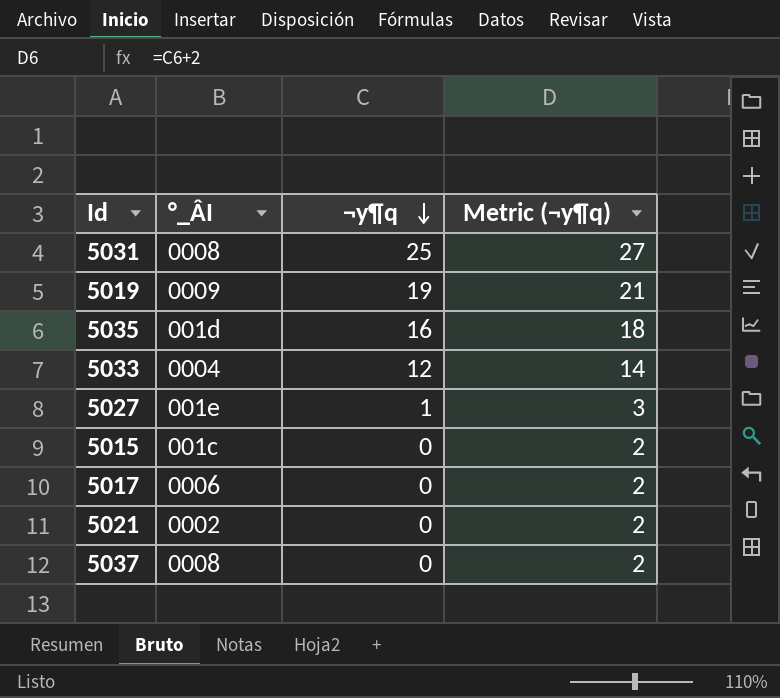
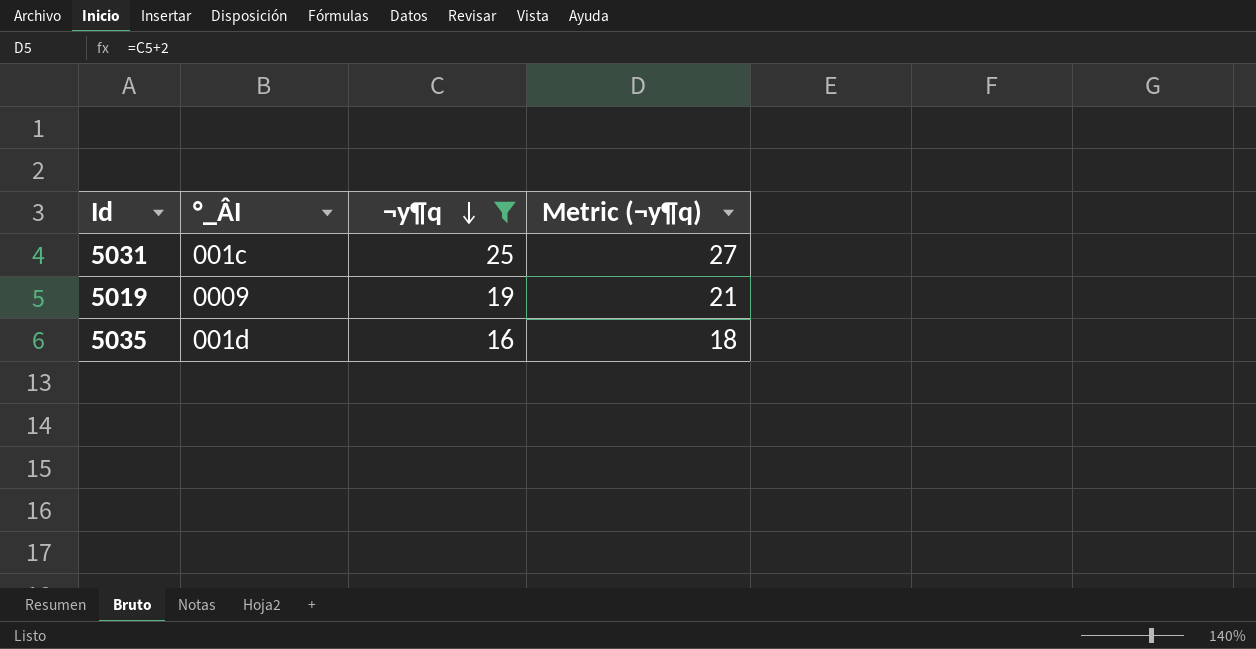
filter: none -> ¬y¶q >= 16
5031 | °_ÂI: 0008 -> 001c

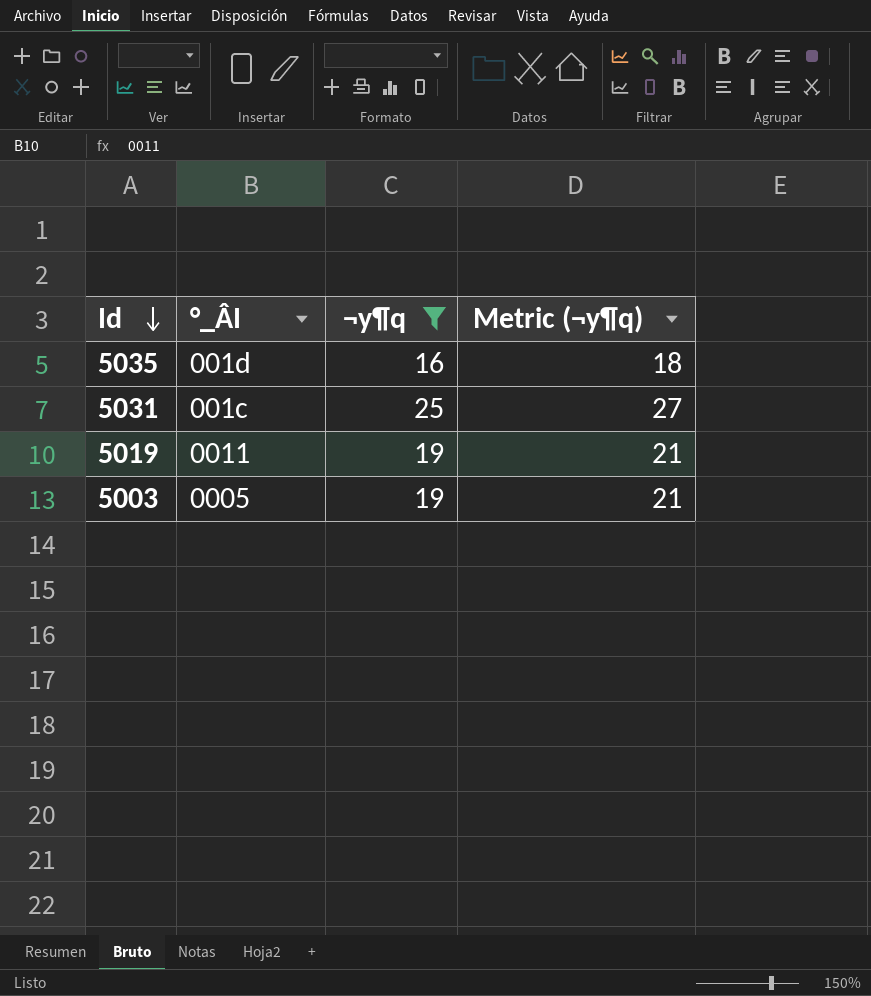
row order: ¬y¶q descending -> Id descending
5019 | °_ÂI: 0009 -> 0011
row 5003: none -> 0005 | 19 | 21

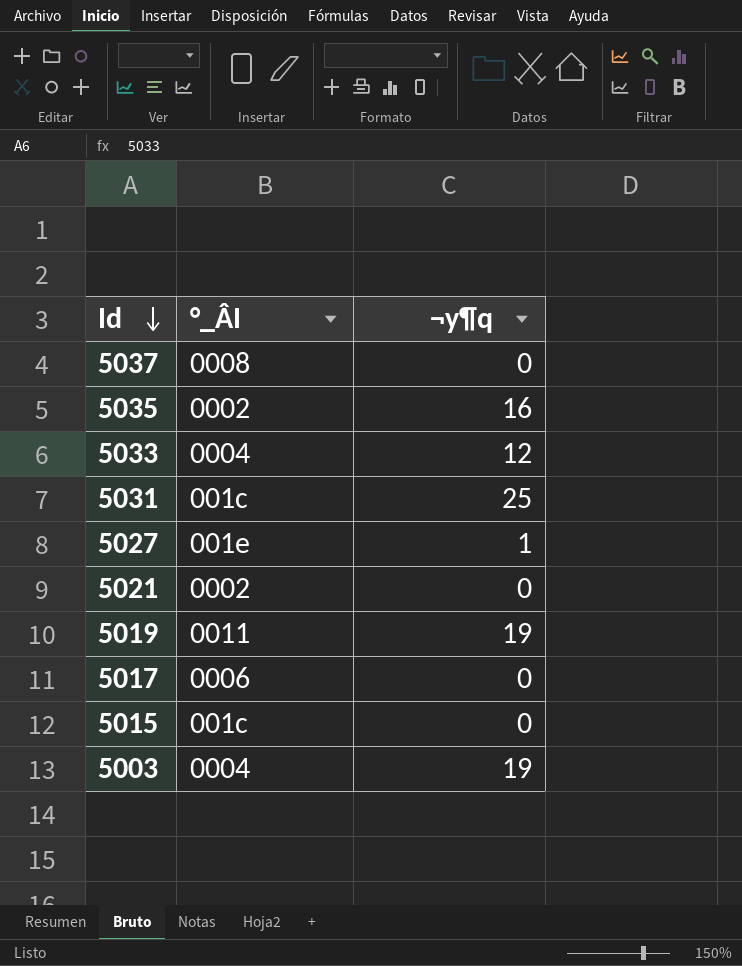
filter: ¬y¶q >= 16 -> none
column Metric (¬y¶q) | formula: [¬y¶q] + 2 -> none
5035 | °_ÂI: 001d -> 0002
5003 | °_ÂI: 0005 -> 0004

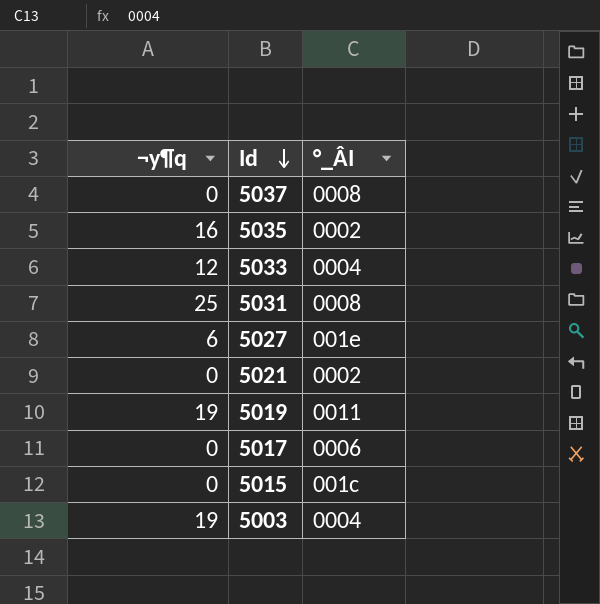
column ¬y¶q | position: 3 -> 1
5031 | °_ÂI: 001c -> 0008
5027 | ¬y¶q: 1 -> 6

